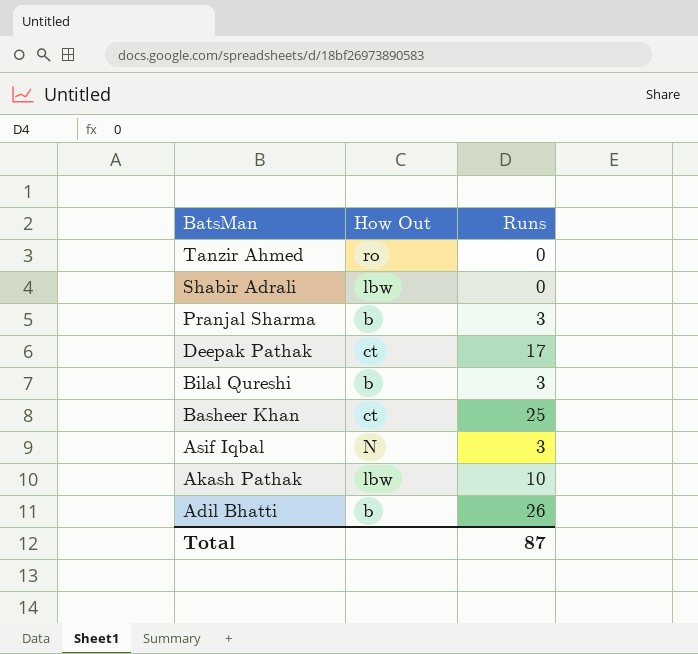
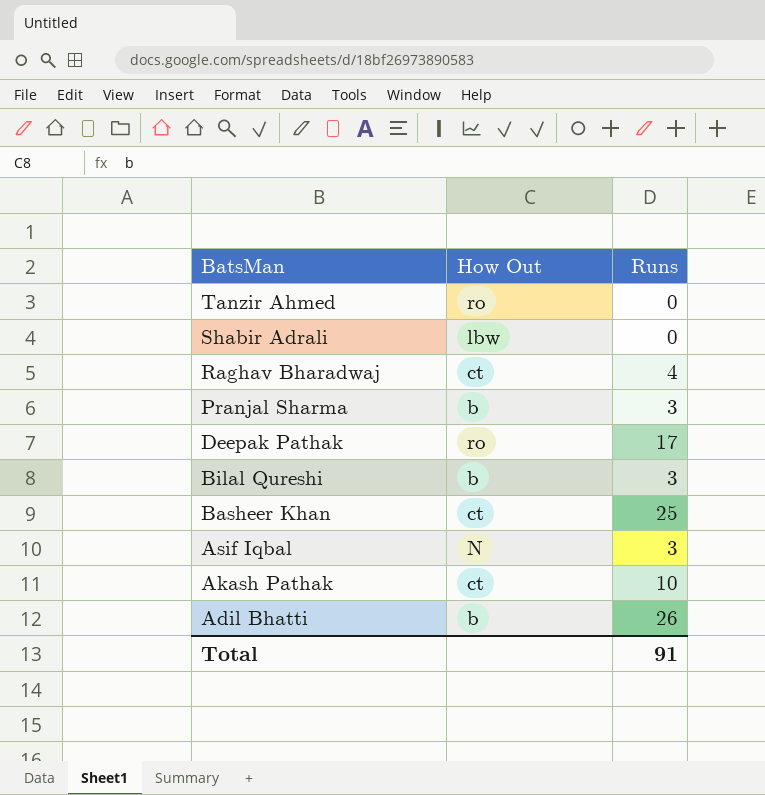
row Raghav Bharadwaj: none -> ct | 4
Deepak Pathak | How Out: ct -> ro
Akash Pathak | How Out: lbw -> ct
Total | Runs: 87 -> 91

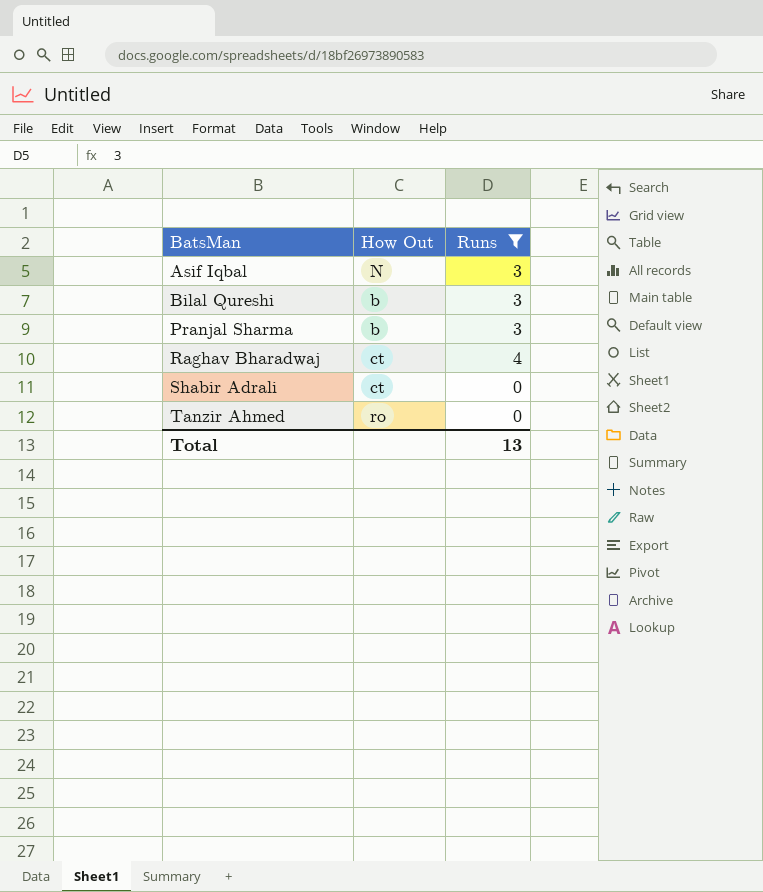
filter: none -> Runs <= 4
row order: BatsMan descending -> BatsMan ascending
Shabir Adrali | How Out: lbw -> ct
Total | Runs: 91 -> 13

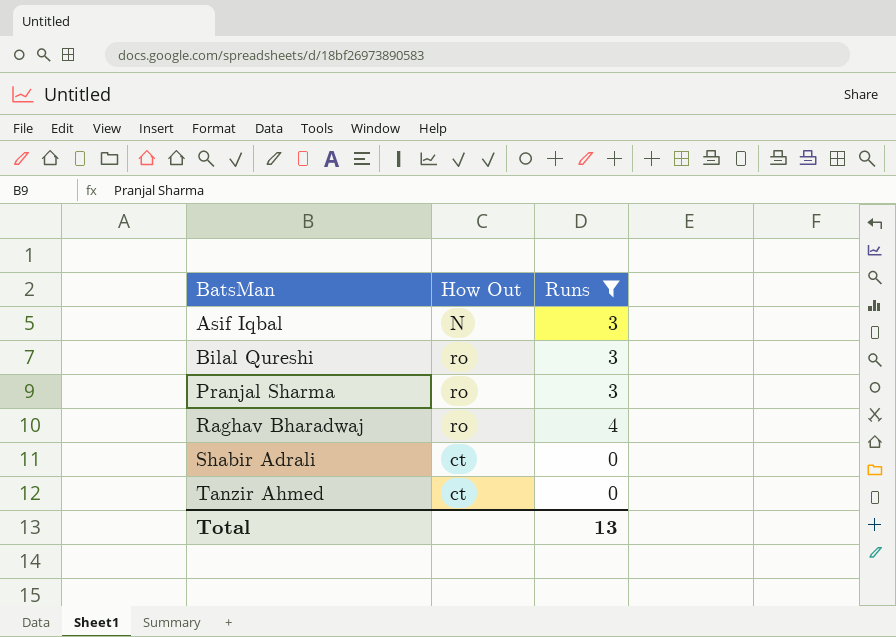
Bilal Qureshi | How Out: b -> ro
Pranjal Sharma | How Out: b -> ro
Raghav Bharadwaj | How Out: ct -> ro
Tanzir Ahmed | How Out: ro -> ct

